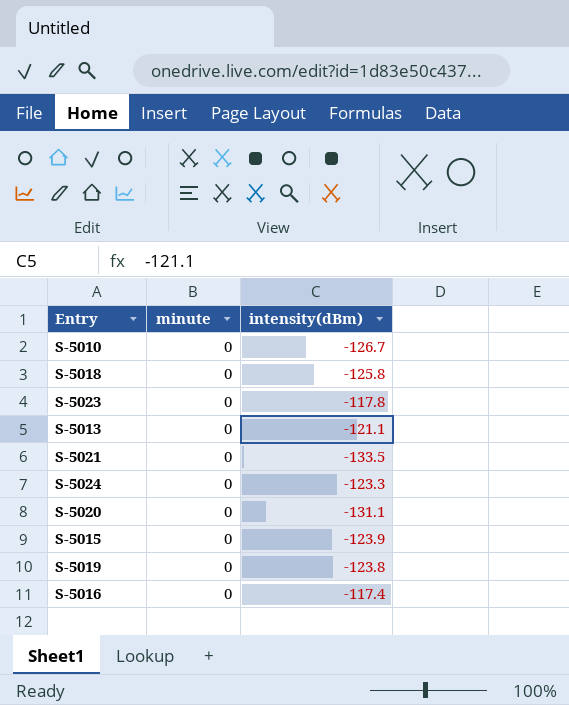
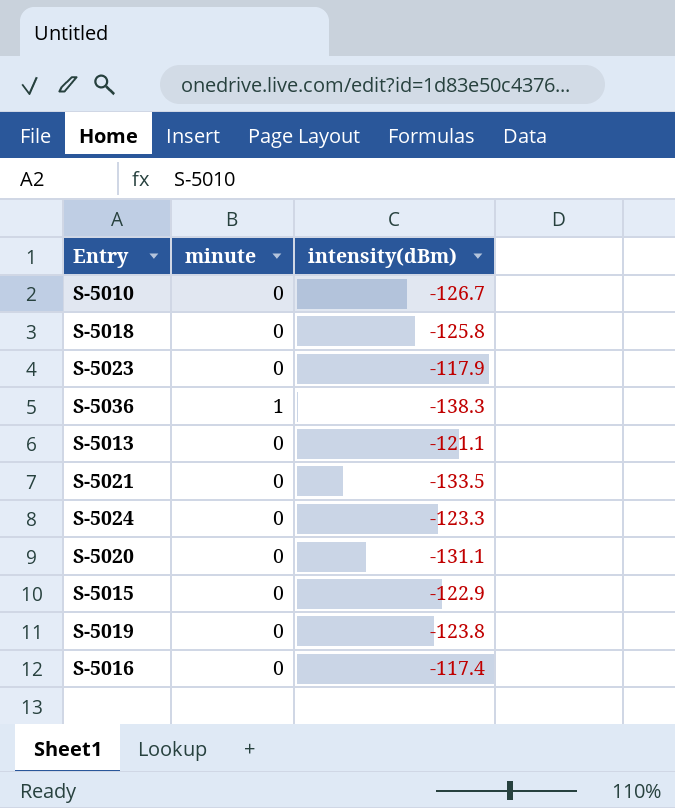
S-5023 | intensity(dBm): -117.8 -> -117.9
row S-5036: none -> 1 | -138.3
S-5015 | intensity(dBm): -123.9 -> -122.9

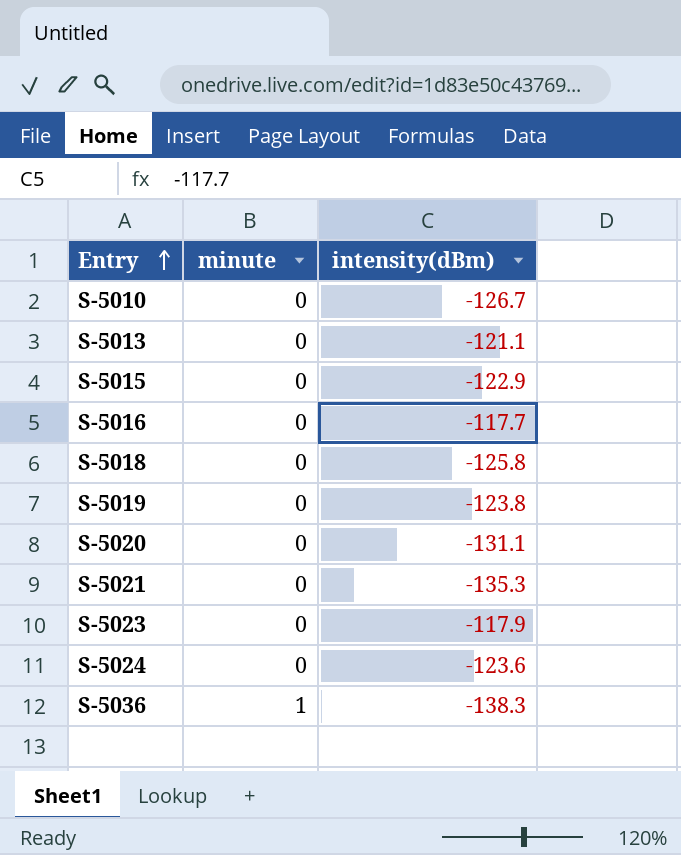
row order: none -> Entry ascending
S-5016 | intensity(dBm): -117.4 -> -117.7
S-5021 | intensity(dBm): -133.5 -> -135.3
S-5024 | intensity(dBm): -123.3 -> -123.6

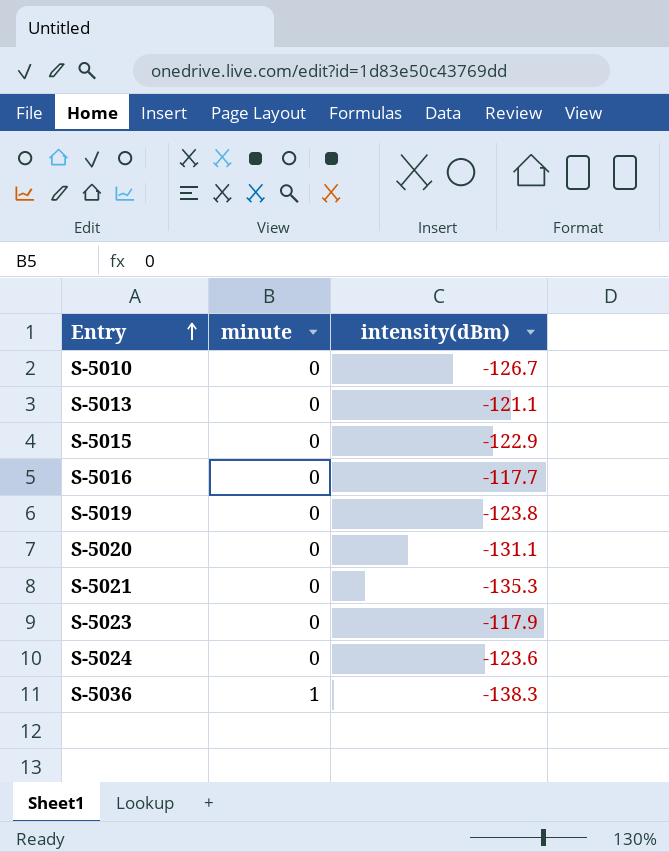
row S-5018: 0 | -125.8 -> none

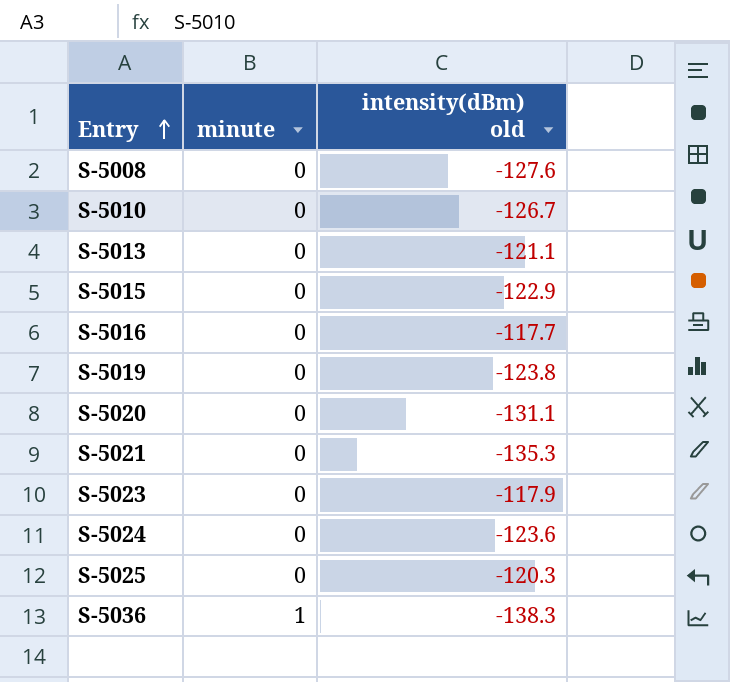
column name: intensity(dBm) -> intensity(dBm) old
row S-5008: none -> 0 | -127.6
row S-5025: none -> 0 | -120.3

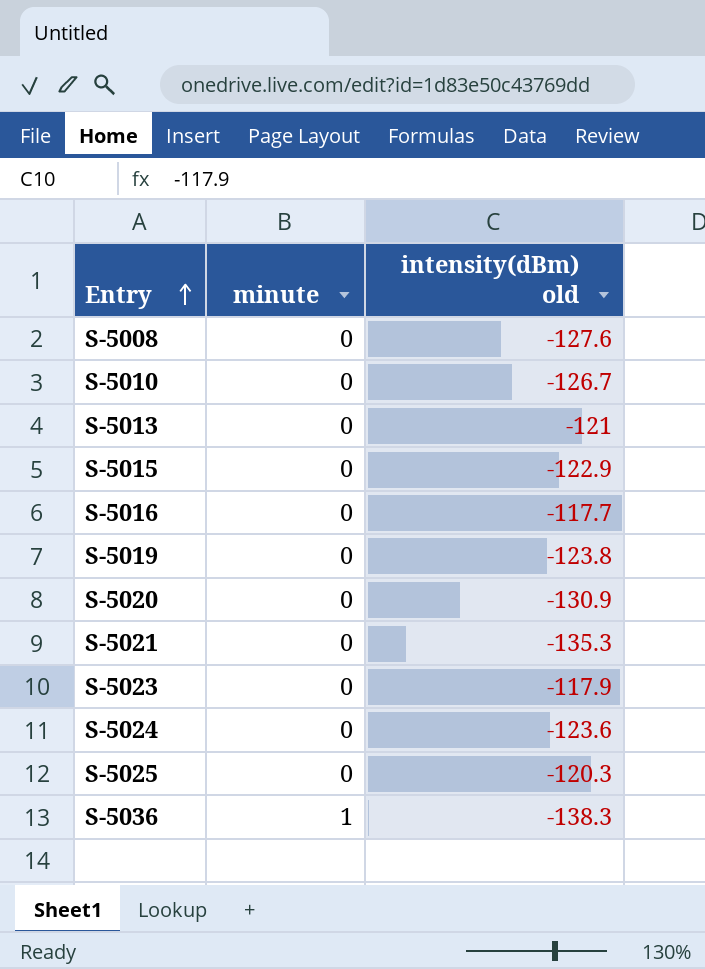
S-5013 | intensity(dBm) old: -121.1 -> -121
S-5020 | intensity(dBm) old: -131.1 -> -130.9

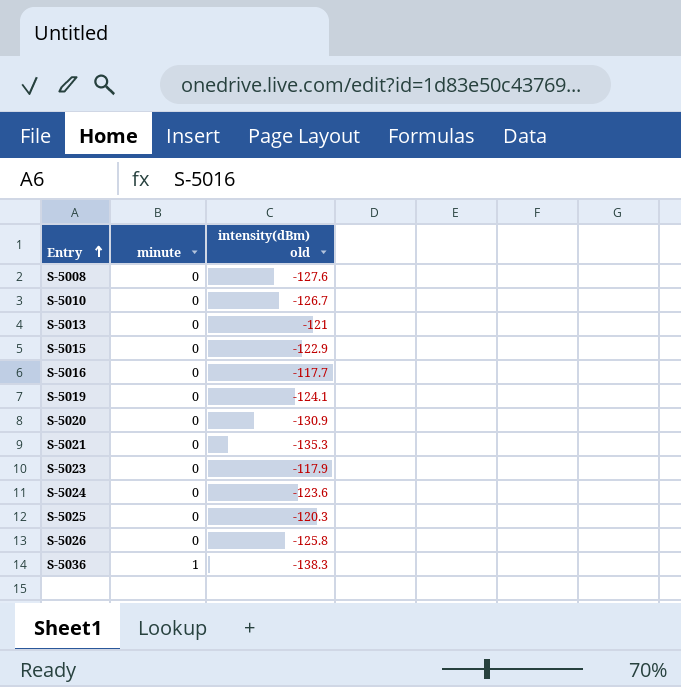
S-5019 | intensity(dBm) old: -123.8 -> -124.1
row S-5026: none -> 0 | -125.8

